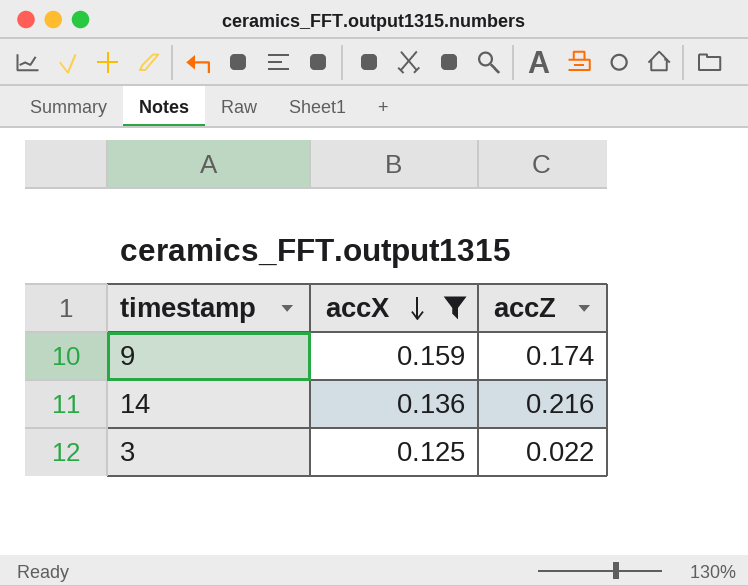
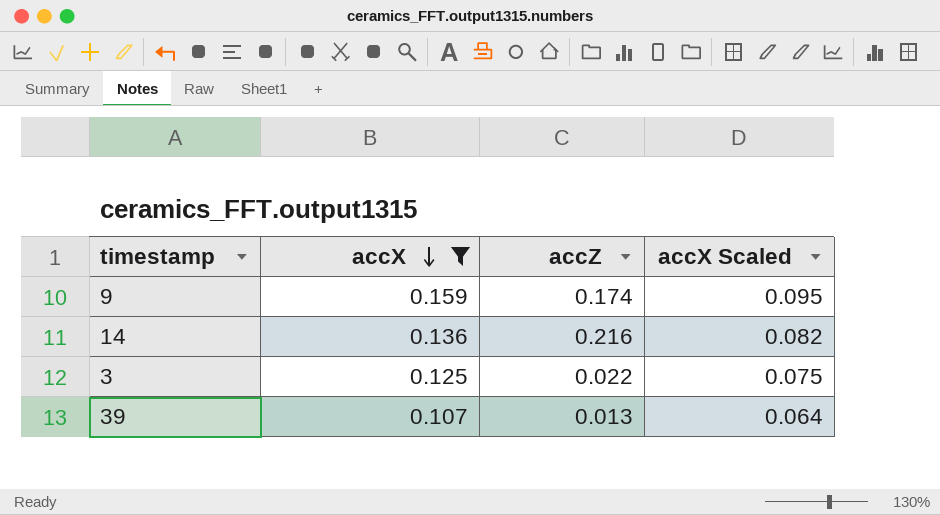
column accX Scaled | formula: none -> [accX] * 0.6
row 39: none -> 0.107 | 0.013 | 0.064

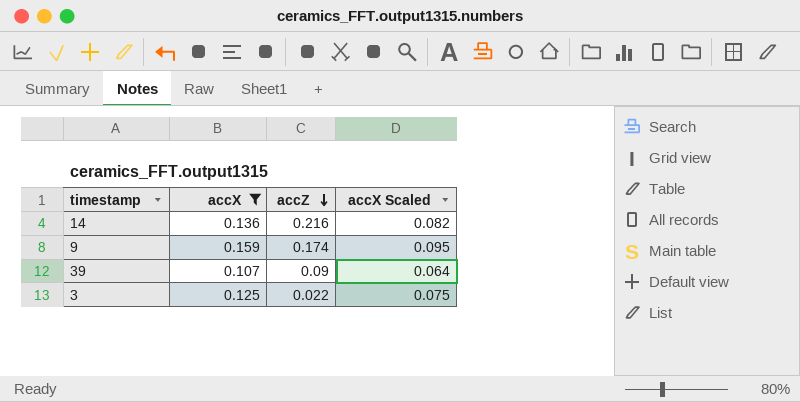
row order: accX descending -> accZ descending
39 | accZ: 0.013 -> 0.09

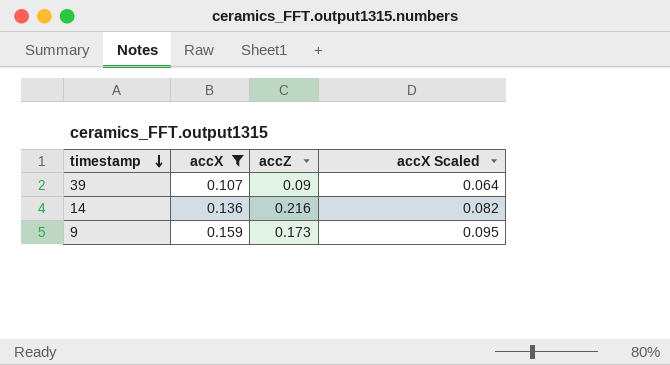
row order: accZ descending -> timestamp descending
row 3: 0.125 | 0.022 | 0.075 -> none
9 | accZ: 0.174 -> 0.173

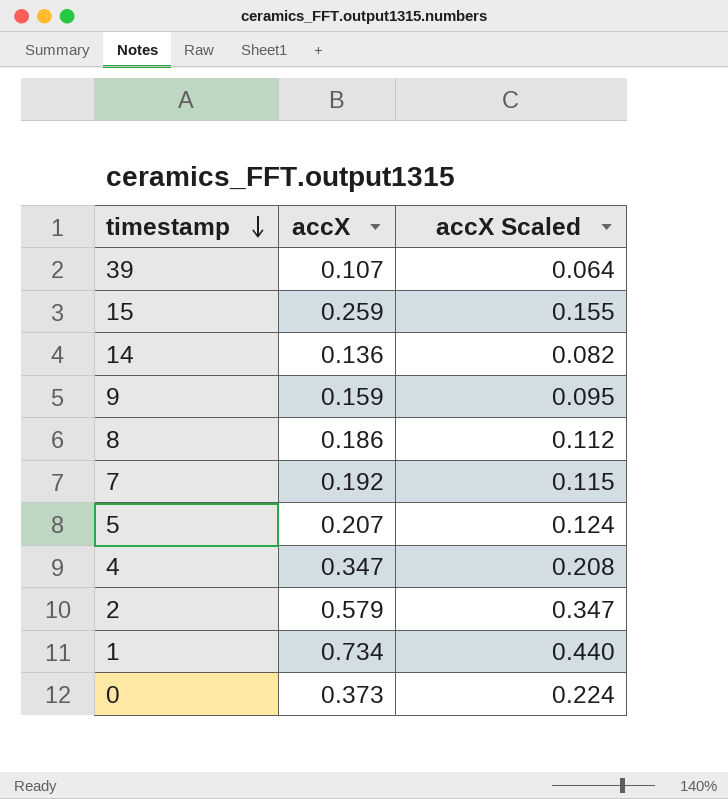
filter: accX <= 0.159 -> none
column accZ | position: 3 -> none

